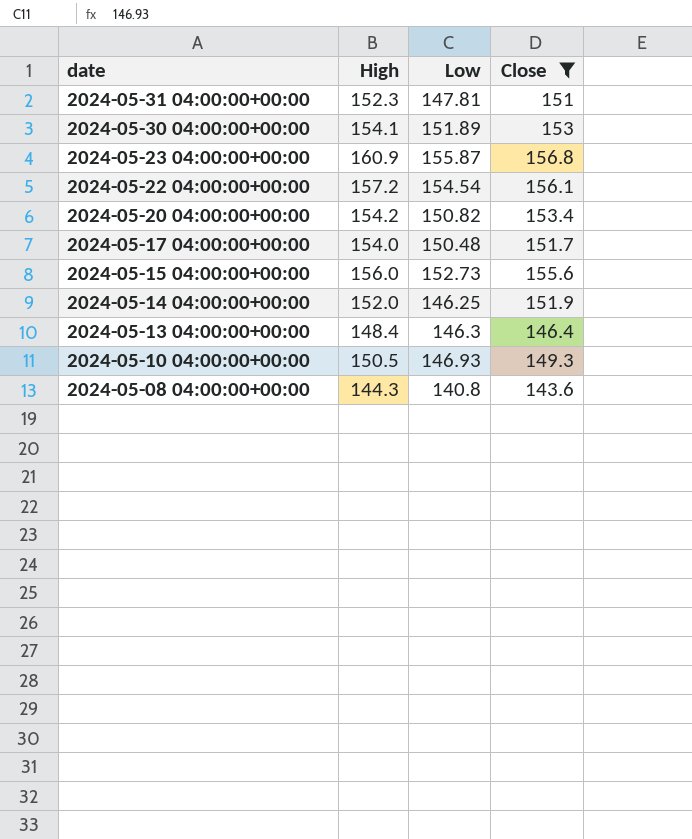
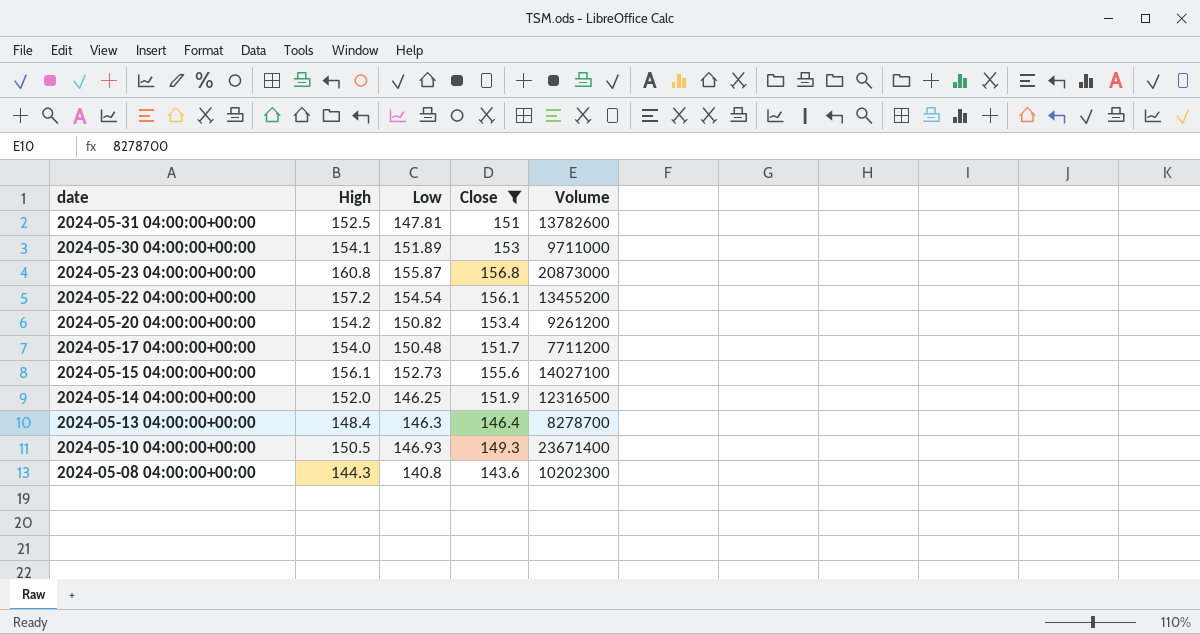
column Volume | position: none -> 5
2024-05-31 04:00:00+00:00 | High: 152.3 -> 152.5
2024-05-23 04:00:00+00:00 | High: 160.9 -> 160.8
2024-05-15 04:00:00+00:00 | High: 156.0 -> 156.1

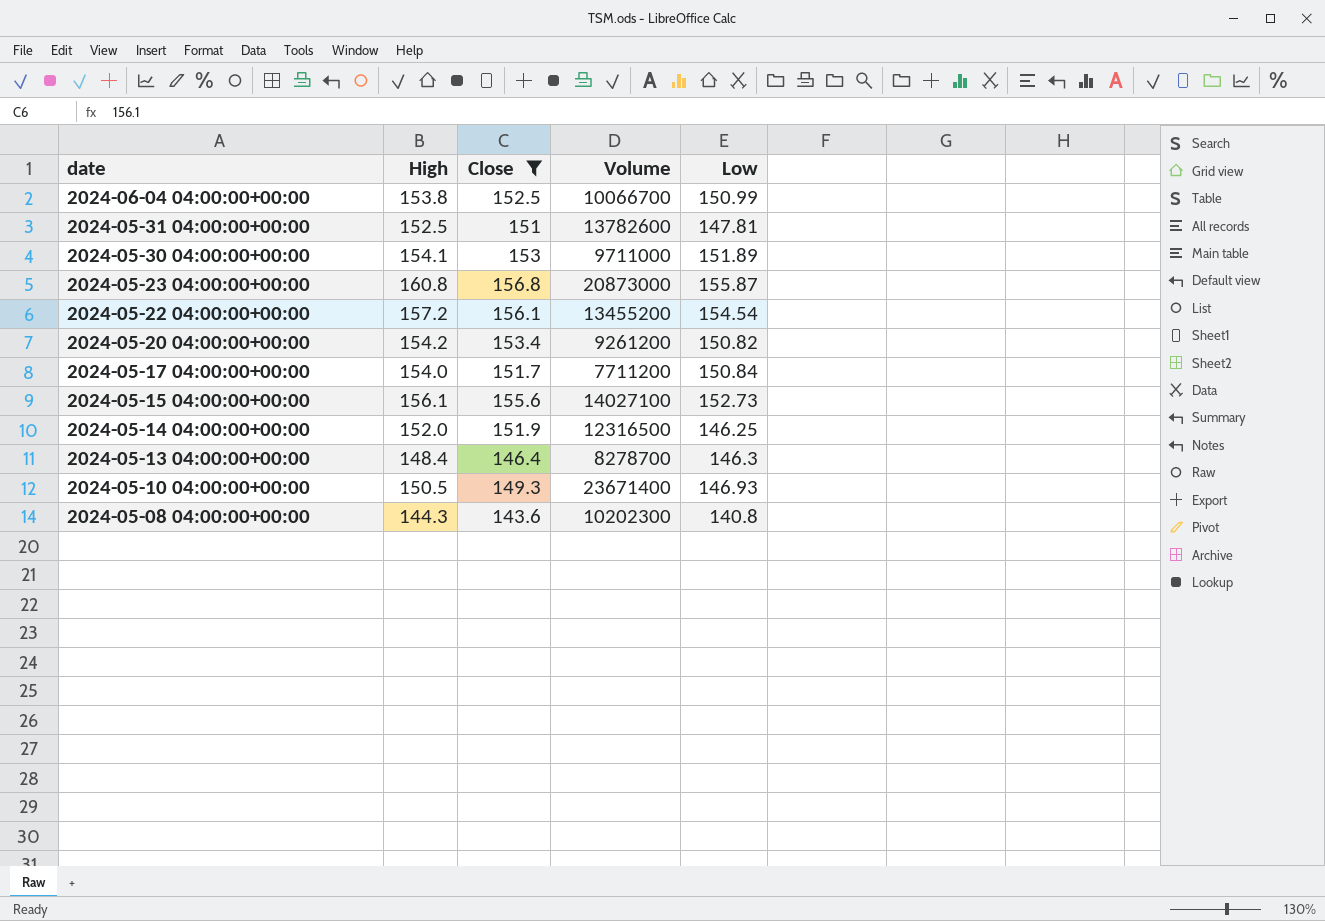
column Low | position: 3 -> 5
row 2024-06-04 04:00:00+00:00: none -> 153.8 | 152.5 | 10066700 | 150.99
2024-05-17 04:00:00+00:00 | Low: 150.48 -> 150.84

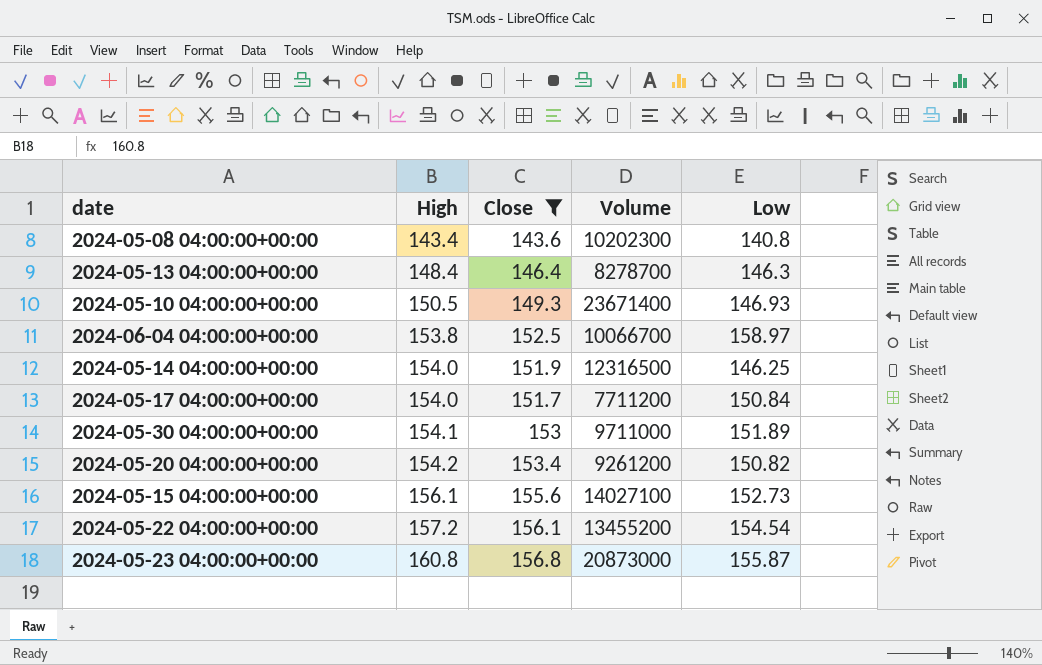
row order: date descending -> High ascending
row 2024-05-31 04:00:00+00:00: 152.5 | 151 | 13782600 | 147.81 -> none
2024-05-08 04:00:00+00:00 | High: 144.3 -> 143.4
2024-06-04 04:00:00+00:00 | Low: 150.99 -> 158.97
2024-05-14 04:00:00+00:00 | High: 152.0 -> 154.0

